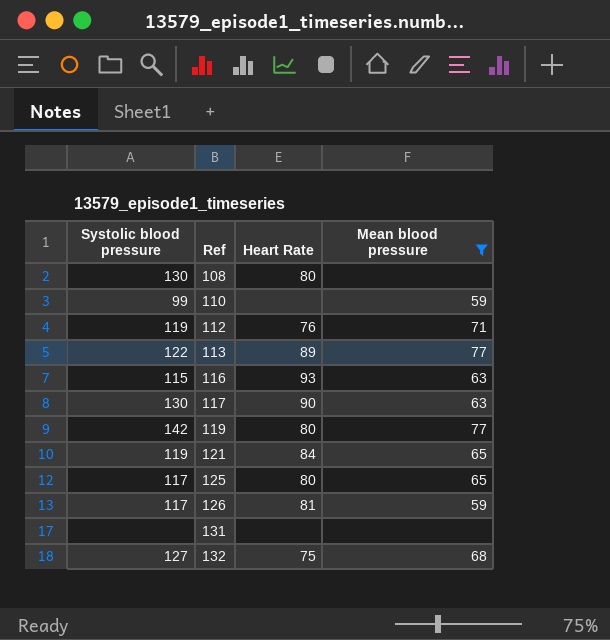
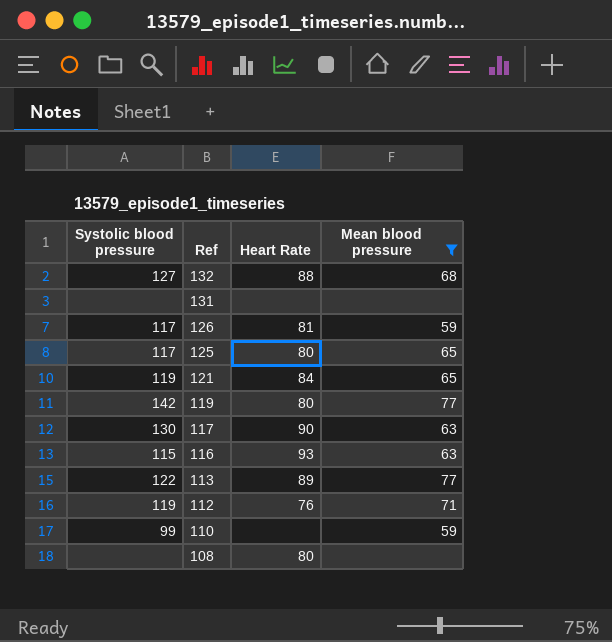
row order: Ref ascending -> Ref descending
132 | Heart Rate: 75 -> 88
108 | Systolic blood pressure: 130 -> none

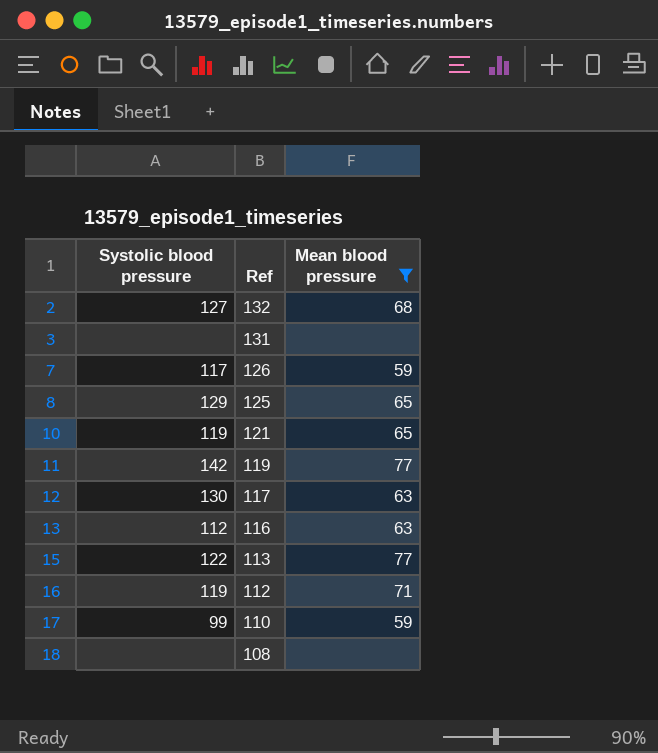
column Heart Rate | position: 3 -> none
125 | Systolic blood pressure: 117 -> 129
116 | Systolic blood pressure: 115 -> 112

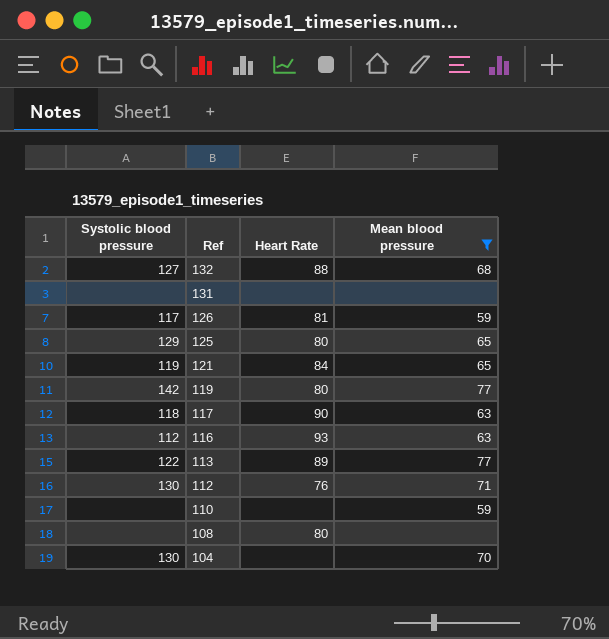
column Heart Rate | position: none -> 3
117 | Systolic blood pressure: 130 -> 118
112 | Systolic blood pressure: 119 -> 130
110 | Systolic blood pressure: 99 -> none
row 104: none -> 130 | none | 70

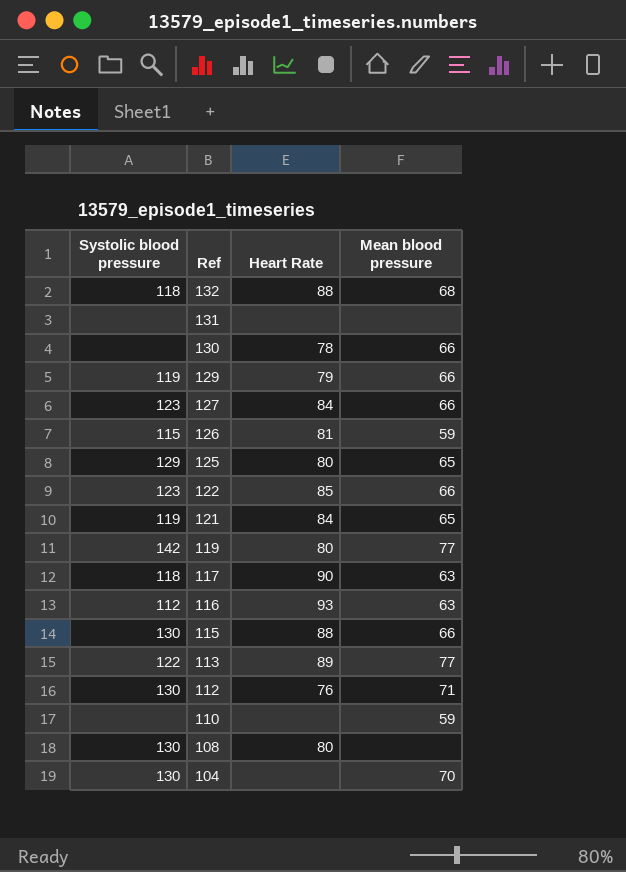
filter: Mean blood pressure != 66 -> none
132 | Systolic blood pressure: 127 -> 118
126 | Systolic blood pressure: 117 -> 115
108 | Systolic blood pressure: none -> 130

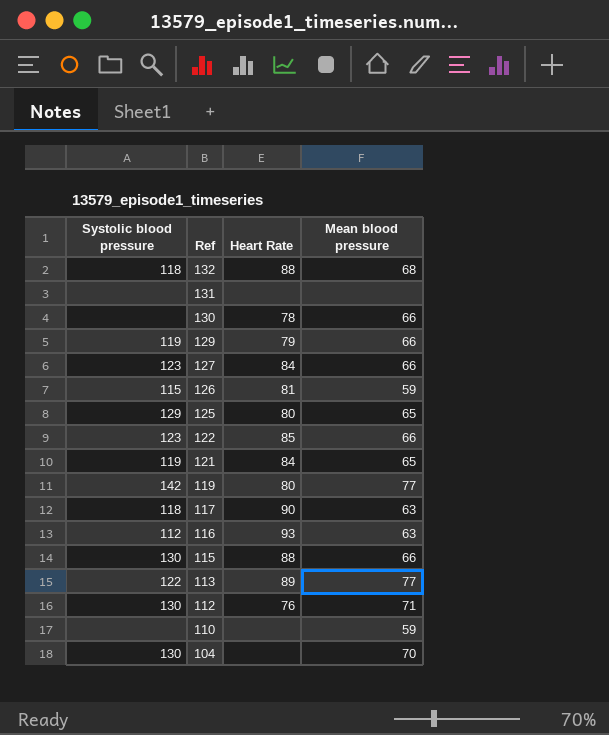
row 108: 130 | 80 | none -> none

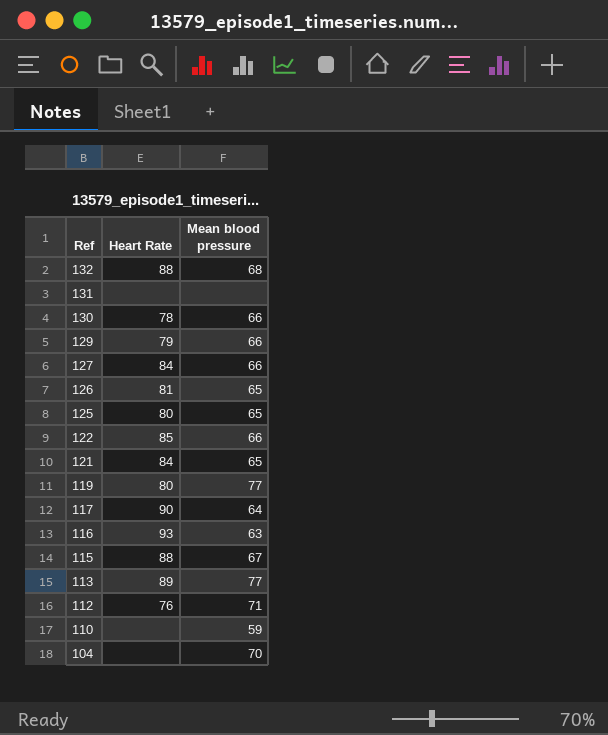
column Systolic blood pressure | position: 1 -> none
126 | Mean blood pressure: 59 -> 65
117 | Mean blood pressure: 63 -> 64
115 | Mean blood pressure: 66 -> 67

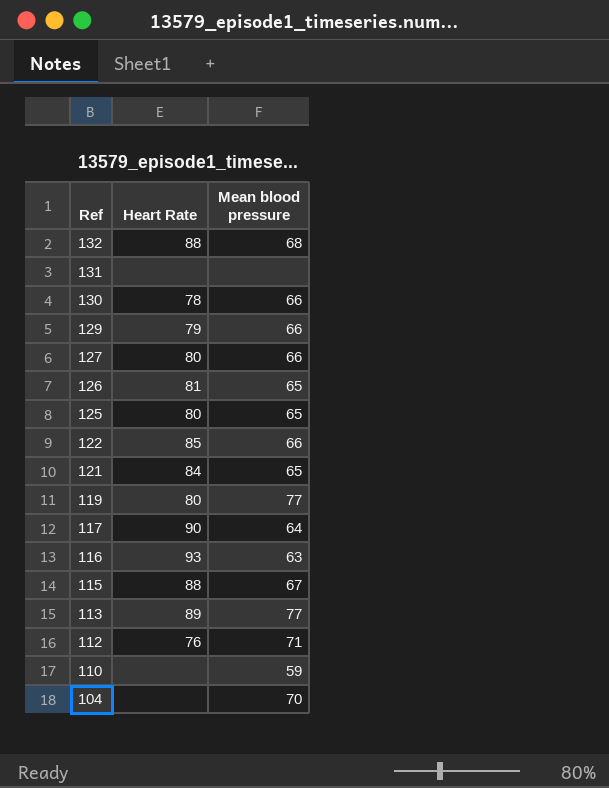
127 | Heart Rate: 84 -> 80

